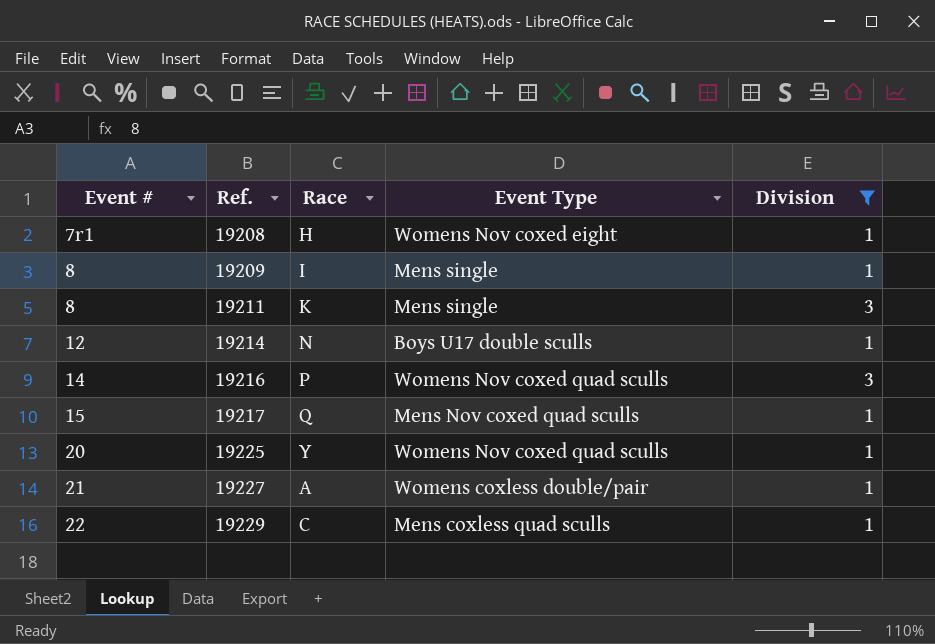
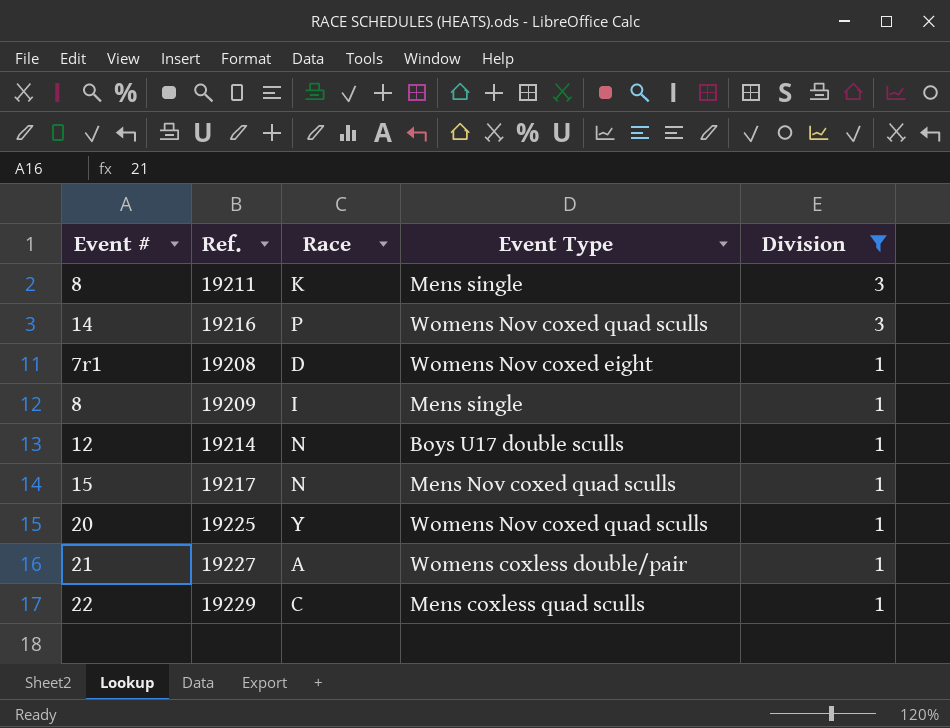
row order: Event # ascending -> Division descending
19208 | Race: H -> D
19217 | Race: Q -> N

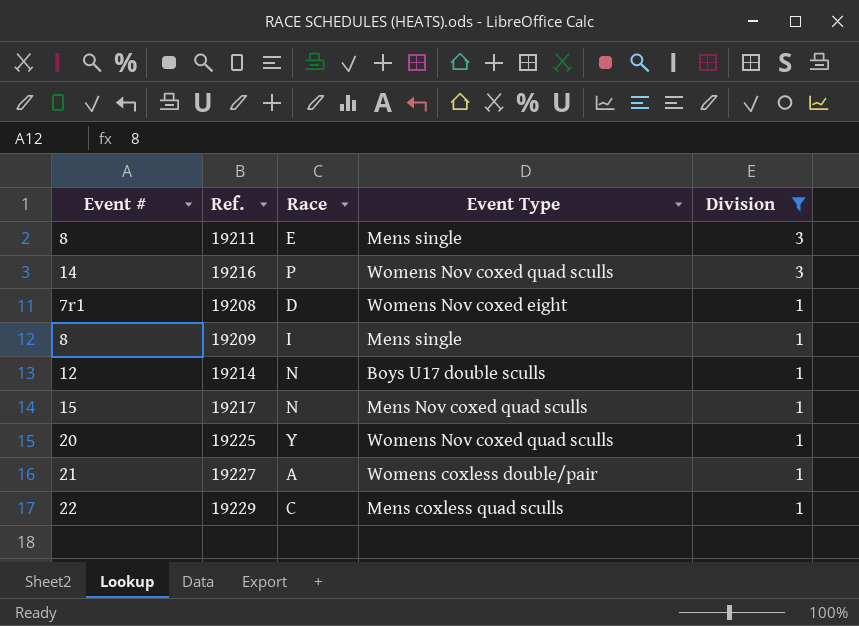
19211 | Race: K -> E

